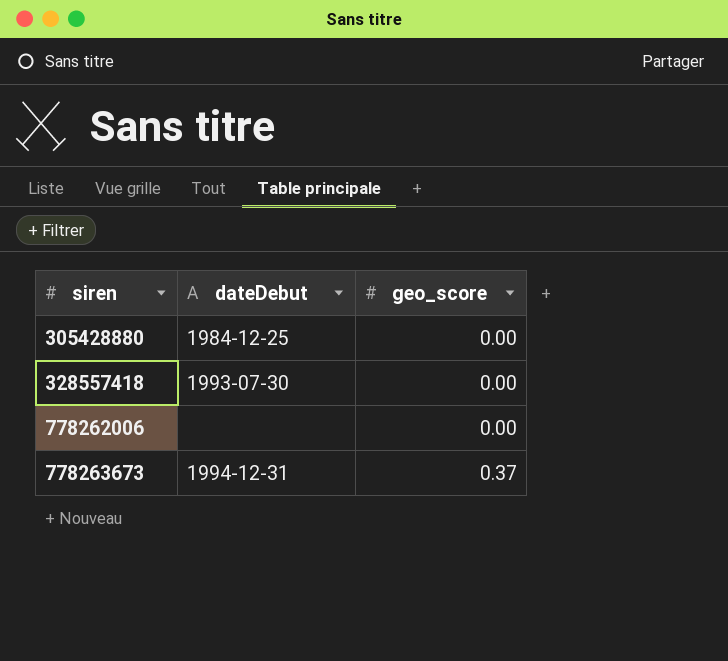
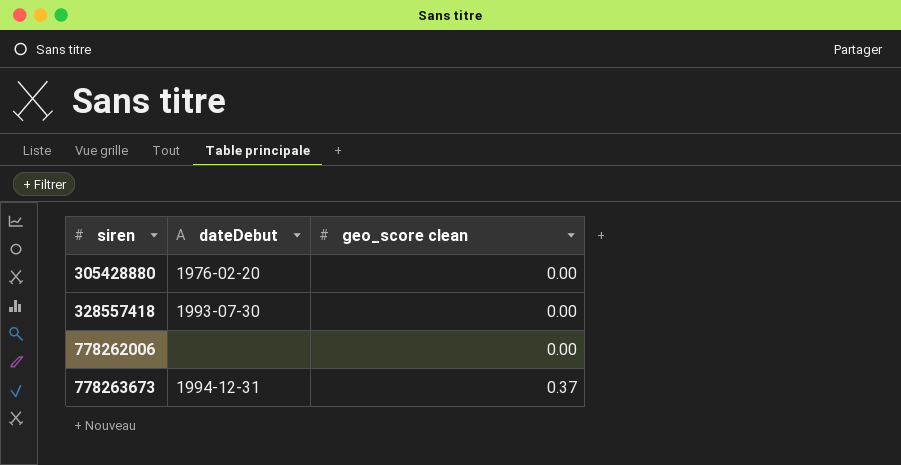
column name: geo_score -> geo_score clean
305428880 | dateDebut: 1984-12-25 -> 1976-02-20

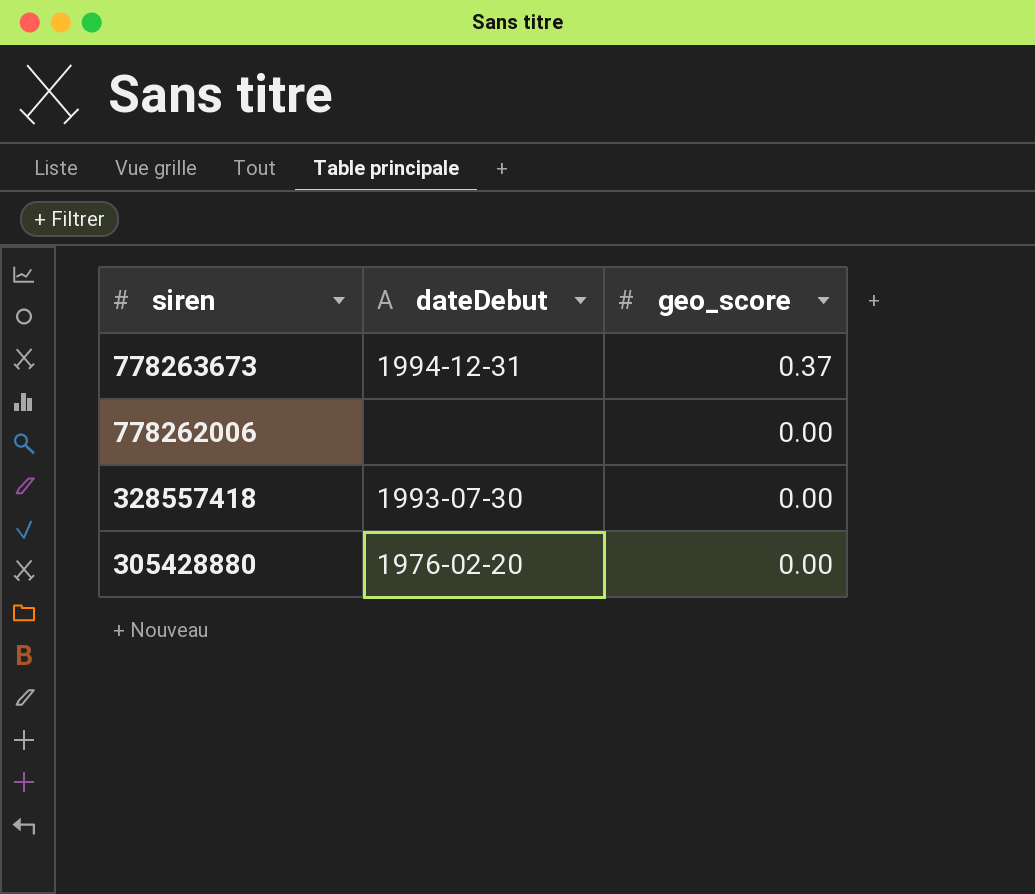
row order: siren ascending -> siren descending
column name: geo_score clean -> geo_score

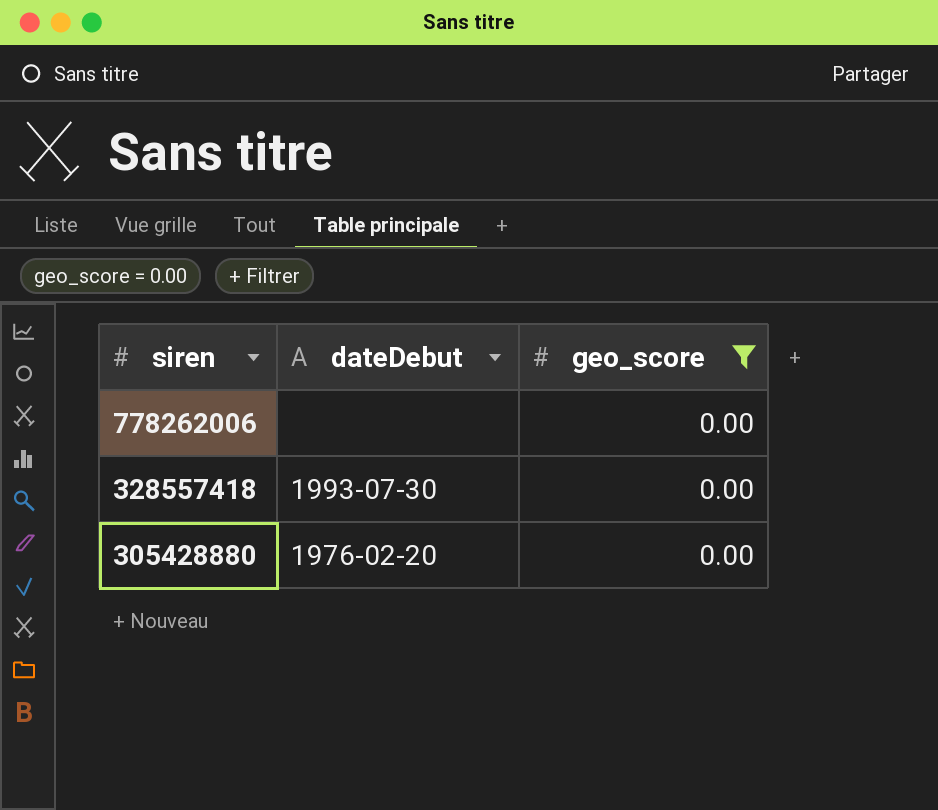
filter: none -> geo_score = 0.00

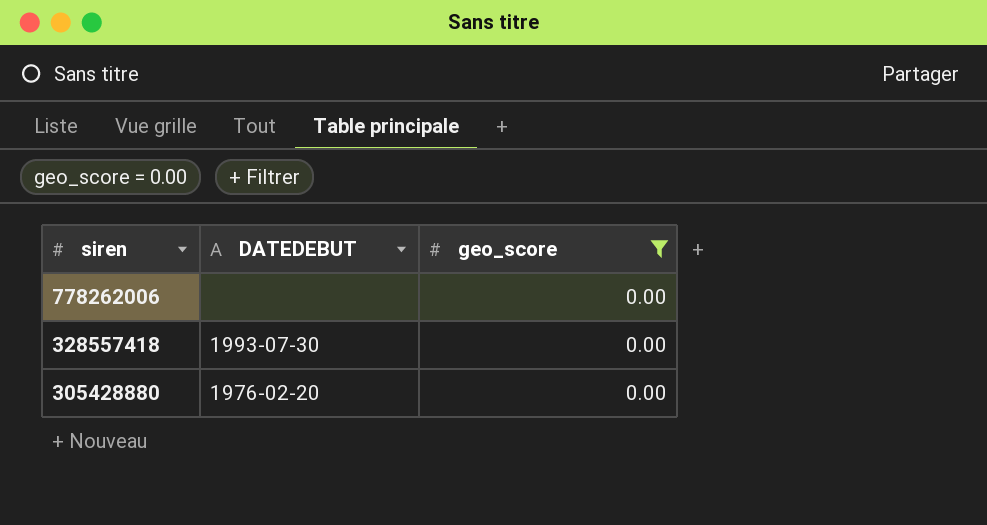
column name: dateDebut -> DATEDEBUT

